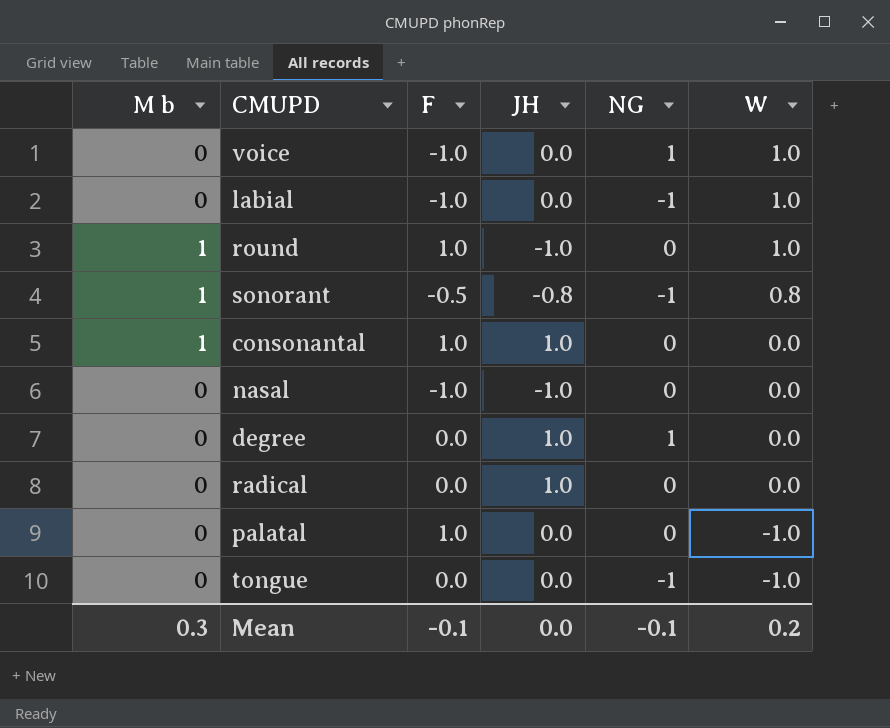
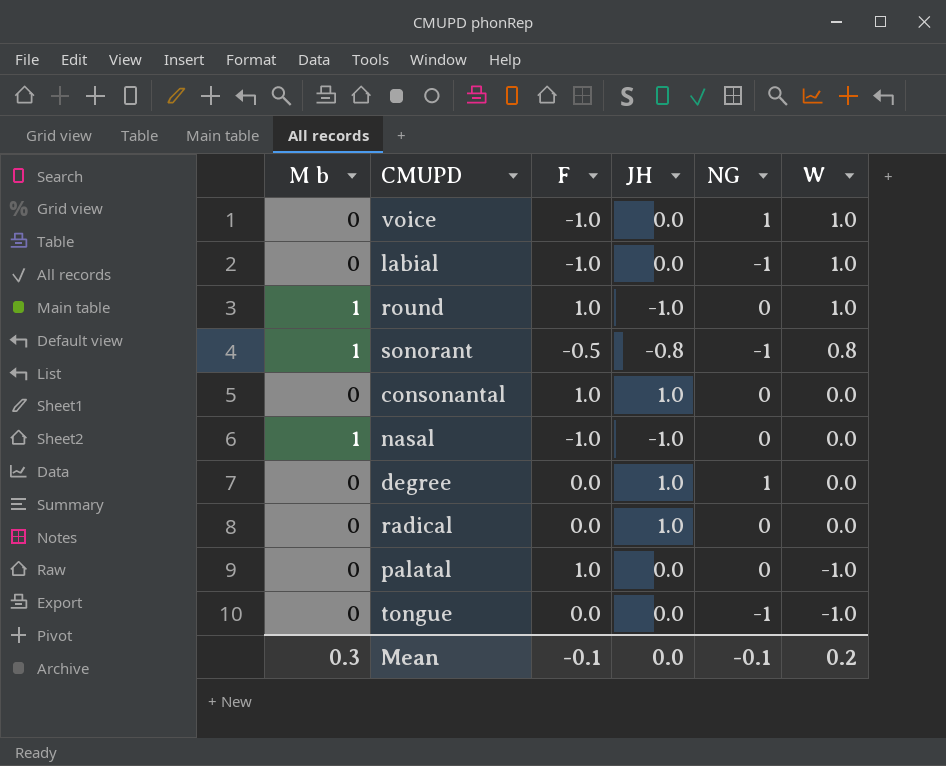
consonantal | M b: 1 -> 0
nasal | M b: 0 -> 1

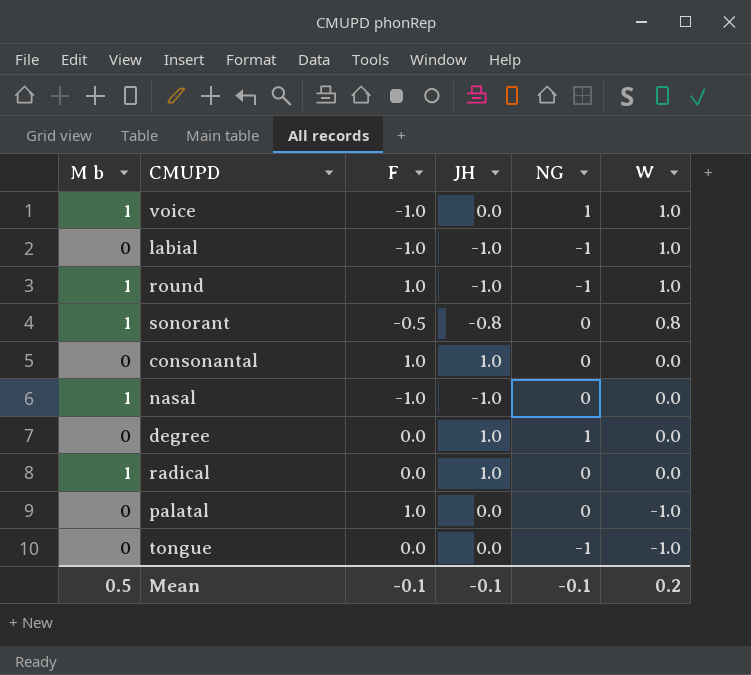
voice | M b: 0 -> 1
labial | JH: 0.0 -> -1.0
round | NG: 0 -> -1
sonorant | NG: -1 -> 0
radical | M b: 0 -> 1
Mean | M b: 0.3 -> 0.5
Mean | JH: 0.0 -> -0.1

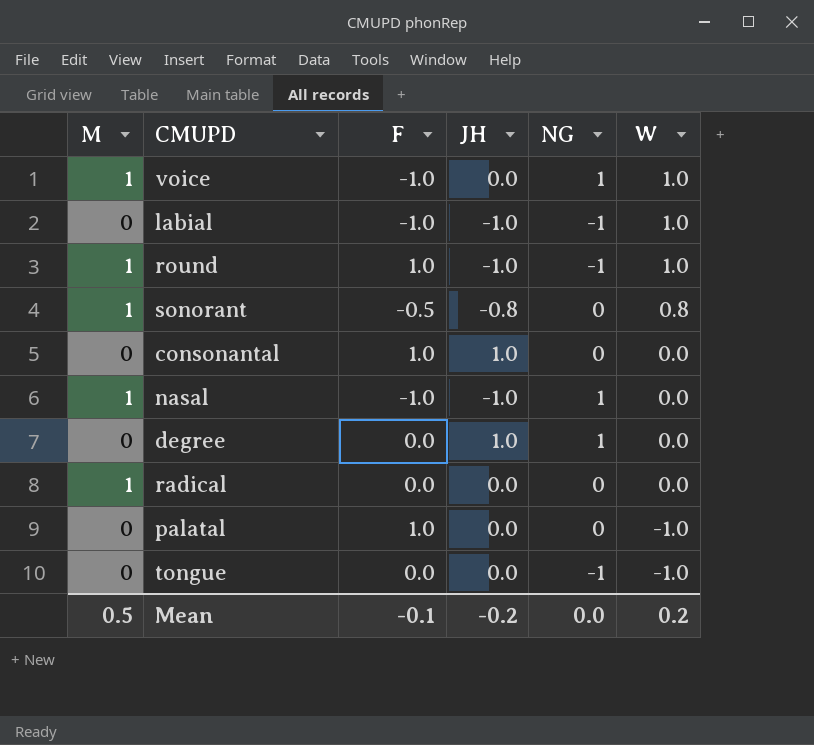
column name: M b -> M
nasal | NG: 0 -> 1
radical | JH: 1.0 -> 0.0
Mean | JH: -0.1 -> -0.2
Mean | NG: -0.1 -> 0.0

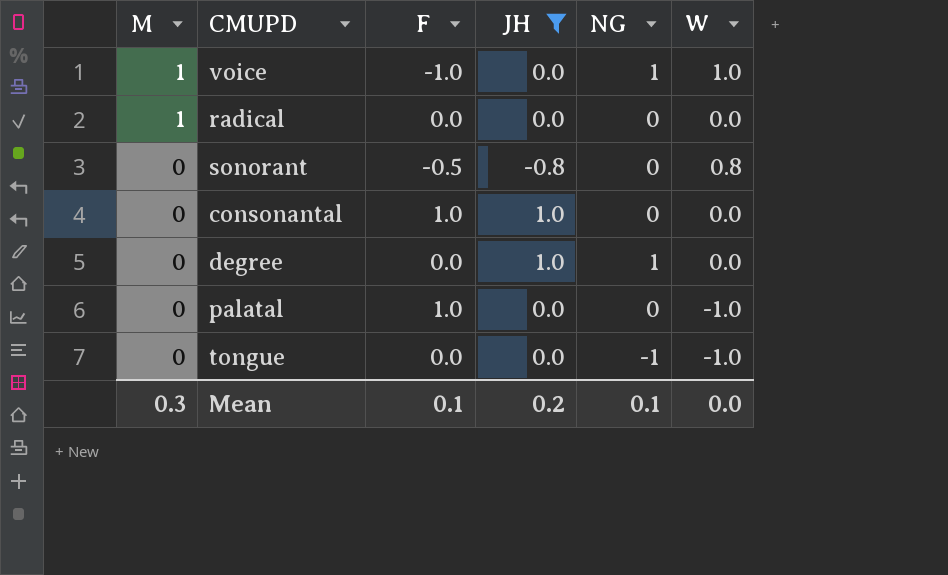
filter: none -> JH != -1.0
row order: W descending -> M descending
sonorant | M: 1 -> 0
Mean | M: 0.5 -> 0.3
Mean | F: -0.1 -> 0.1
Mean | JH: -0.2 -> 0.2
Mean | NG: 0.0 -> 0.1
Mean | W: 0.2 -> 0.0

